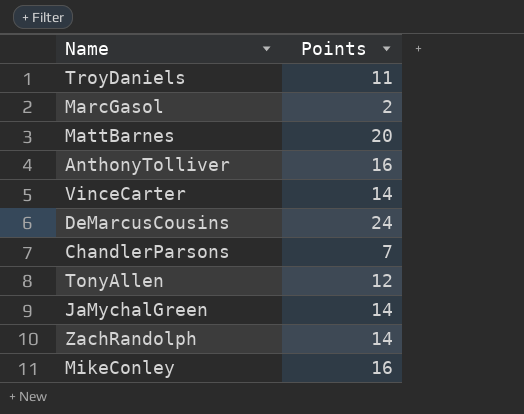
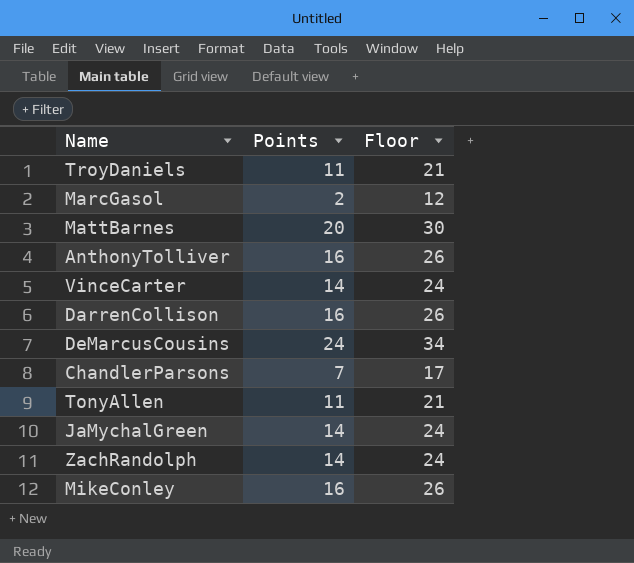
column Floor | formula: none -> [Points] + 10
row DarrenCollison: none -> 16 | 26
TonyAllen | Points: 12 -> 11

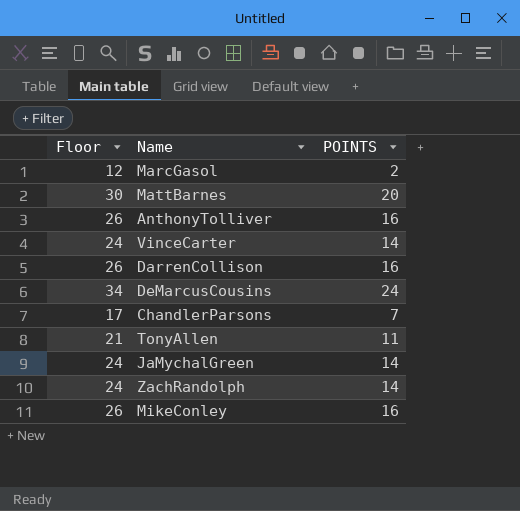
column Floor | position: 3 -> 1
column name: Points -> POINTS
row TroyDaniels: 11 | 21 -> none

